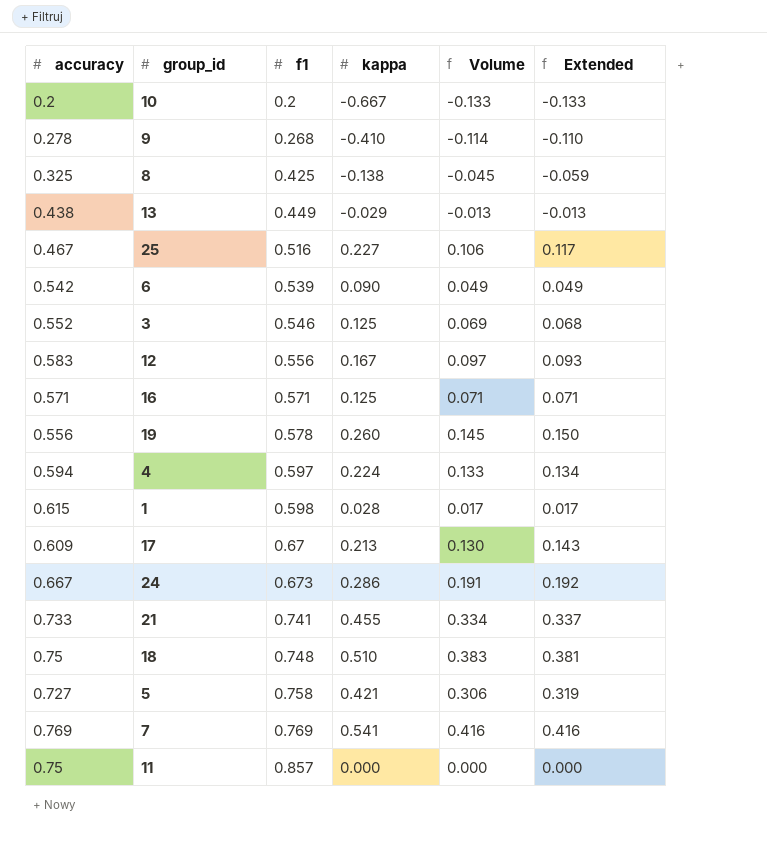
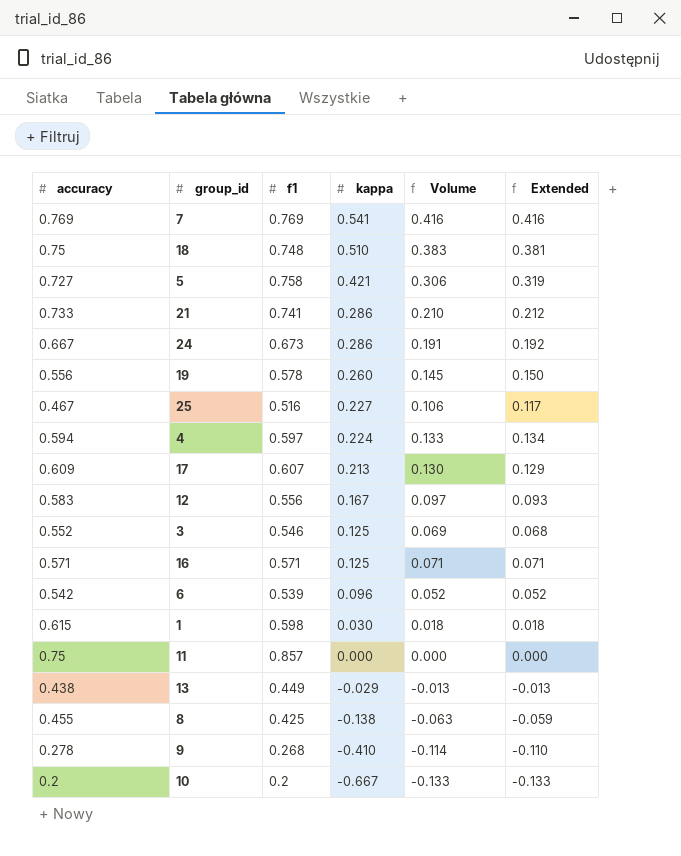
row order: f1 ascending -> kappa descending
21 | kappa: 0.455 -> 0.286
21 | Volume: 0.334 -> 0.210
21 | Extended: 0.337 -> 0.212
17 | f1: 0.67 -> 0.607
17 | Extended: 0.143 -> 0.129
6 | kappa: 0.090 -> 0.096
6 | Volume: 0.049 -> 0.052
6 | Extended: 0.049 -> 0.052
1 | kappa: 0.028 -> 0.030
1 | Volume: 0.017 -> 0.018
1 | Extended: 0.017 -> 0.018
8 | accuracy: 0.325 -> 0.455
8 | Volume: -0.045 -> -0.063

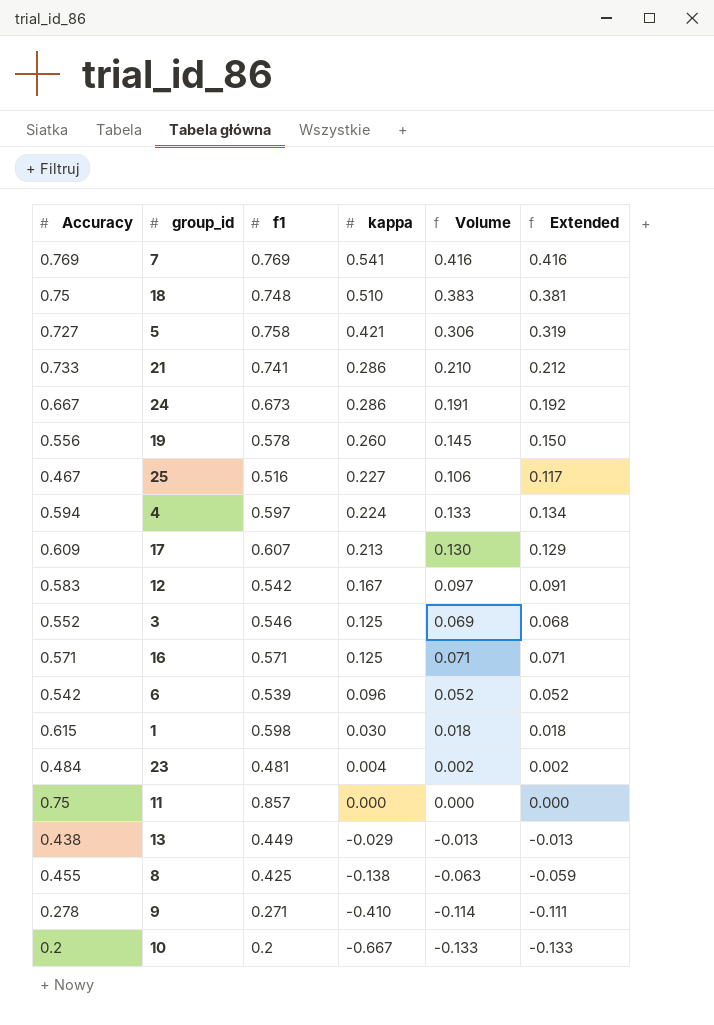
column name: accuracy -> Accuracy
12 | f1: 0.556 -> 0.542
12 | Extended: 0.093 -> 0.091
row 23: none -> 0.484 | 0.481 | 0.004 | 0.002 | 0.002
9 | f1: 0.268 -> 0.271
9 | Extended: -0.110 -> -0.111

